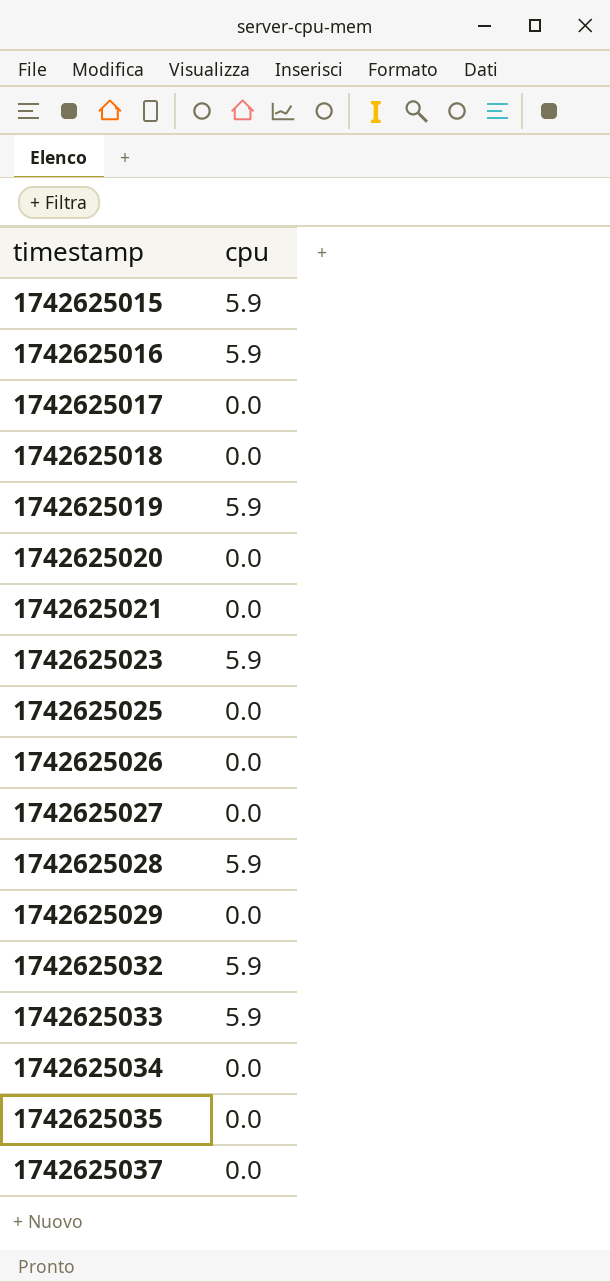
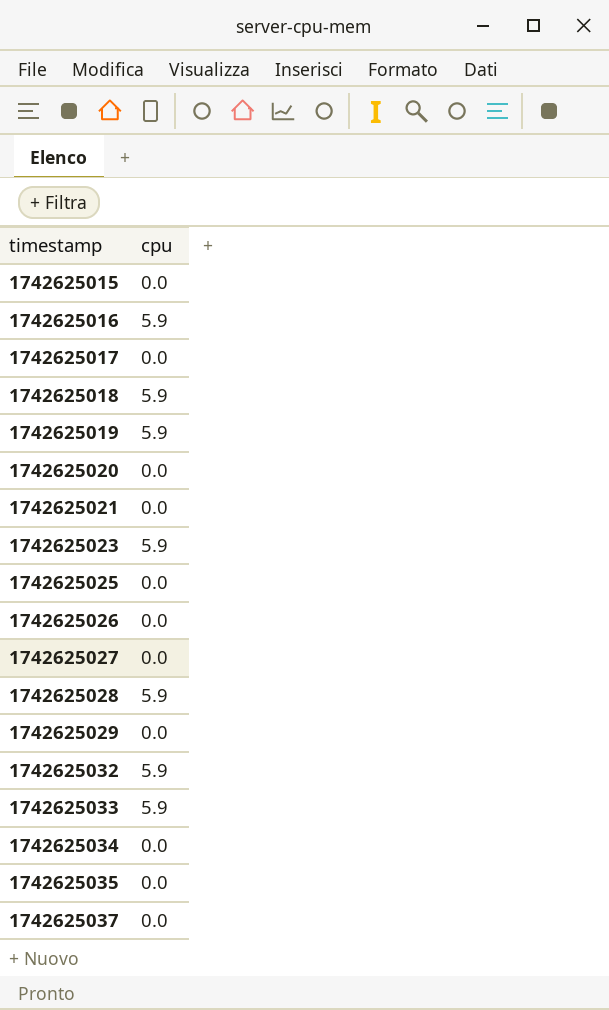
1742625015 | cpu: 5.9 -> 0.0
1742625018 | cpu: 0.0 -> 5.9

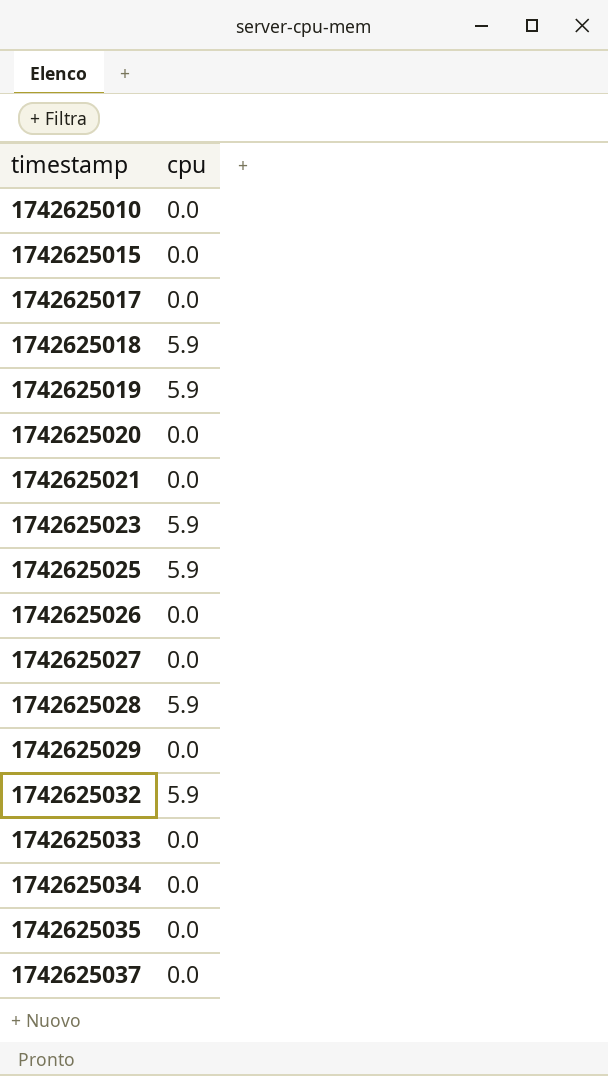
row 1742625016: 5.9 -> none
row 1742625010: none -> 0.0
1742625025 | cpu: 0.0 -> 5.9
1742625033 | cpu: 5.9 -> 0.0

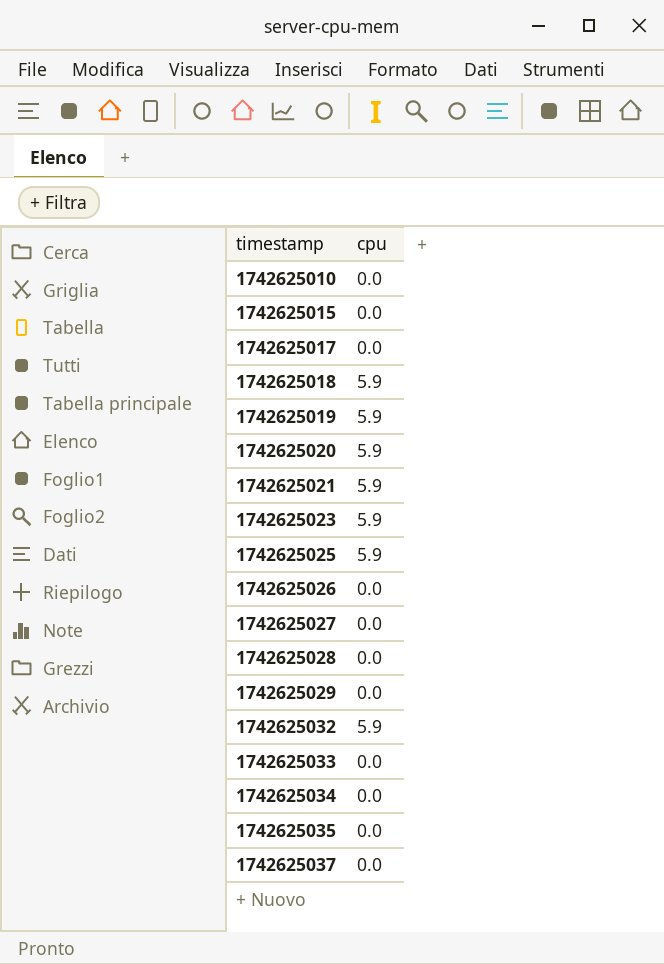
1742625020 | cpu: 0.0 -> 5.9
1742625021 | cpu: 0.0 -> 5.9
1742625028 | cpu: 5.9 -> 0.0

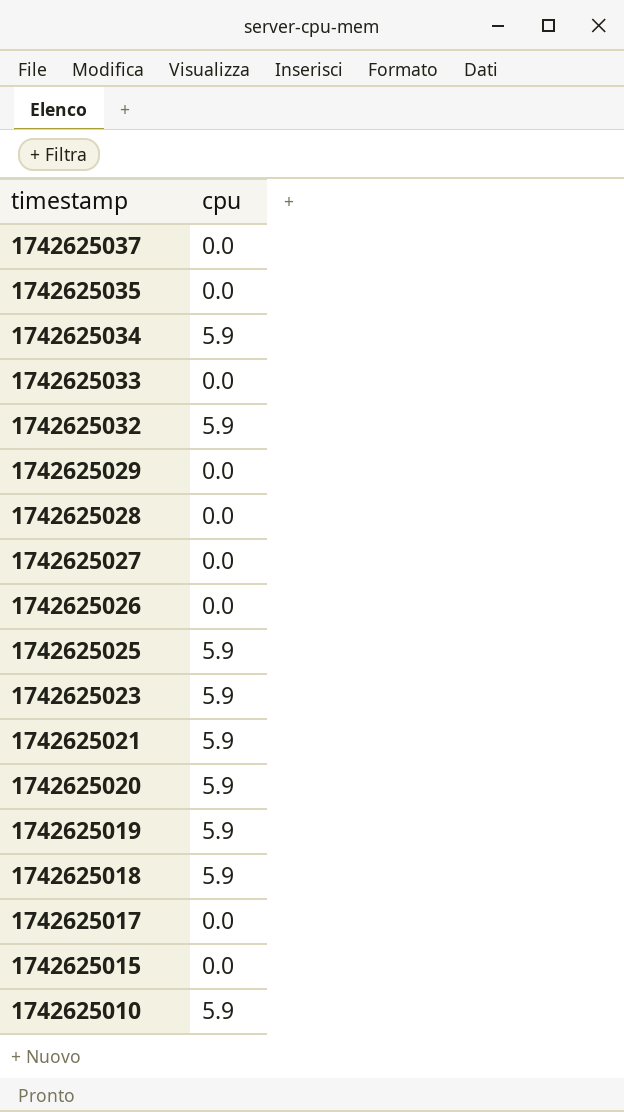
row order: timestamp ascending -> timestamp descending
1742625034 | cpu: 0.0 -> 5.9
1742625010 | cpu: 0.0 -> 5.9

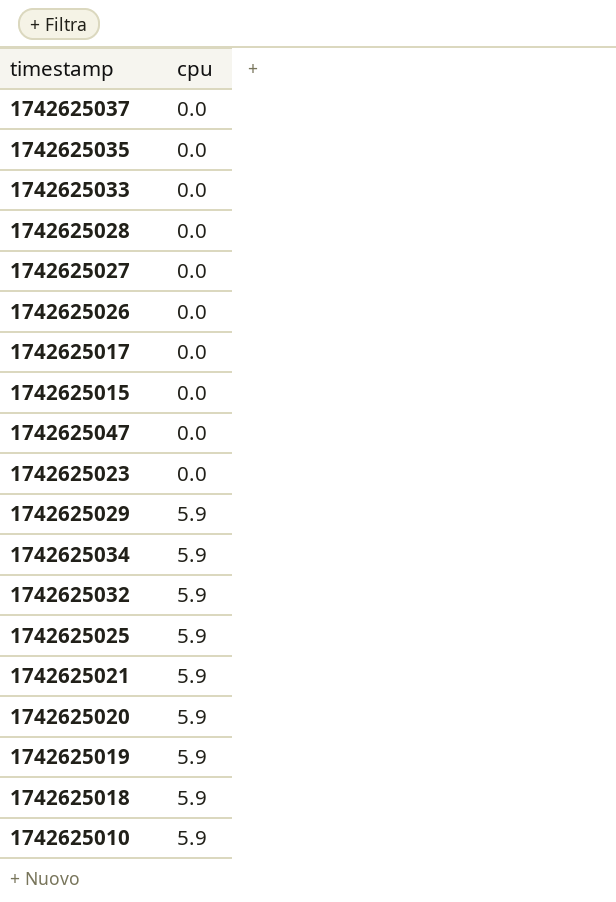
row order: timestamp descending -> cpu ascending
row 1742625047: none -> 0.0
1742625023 | cpu: 5.9 -> 0.0
1742625029 | cpu: 0.0 -> 5.9

